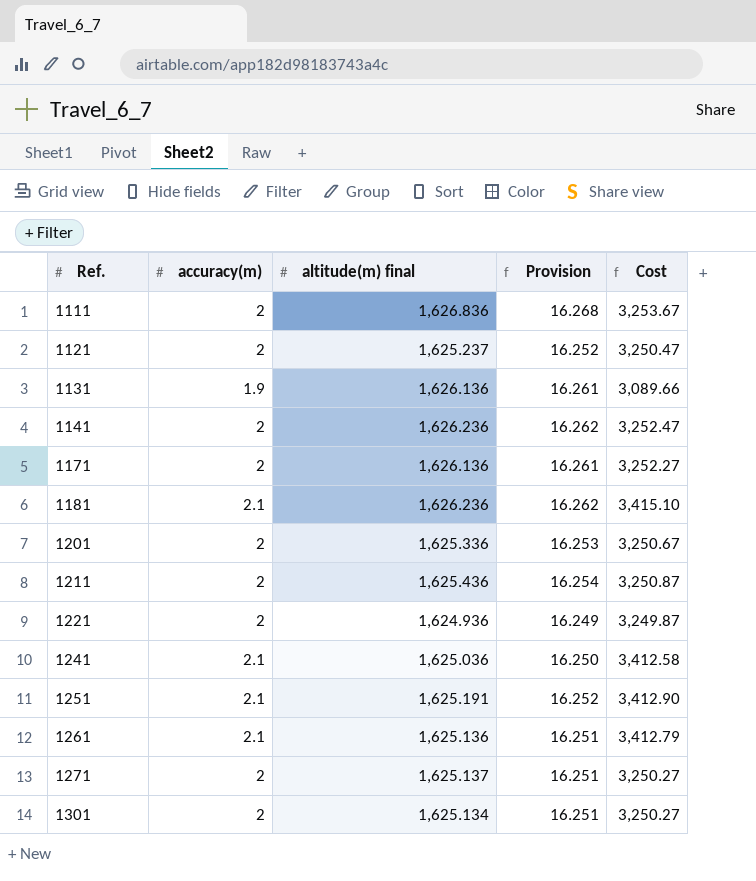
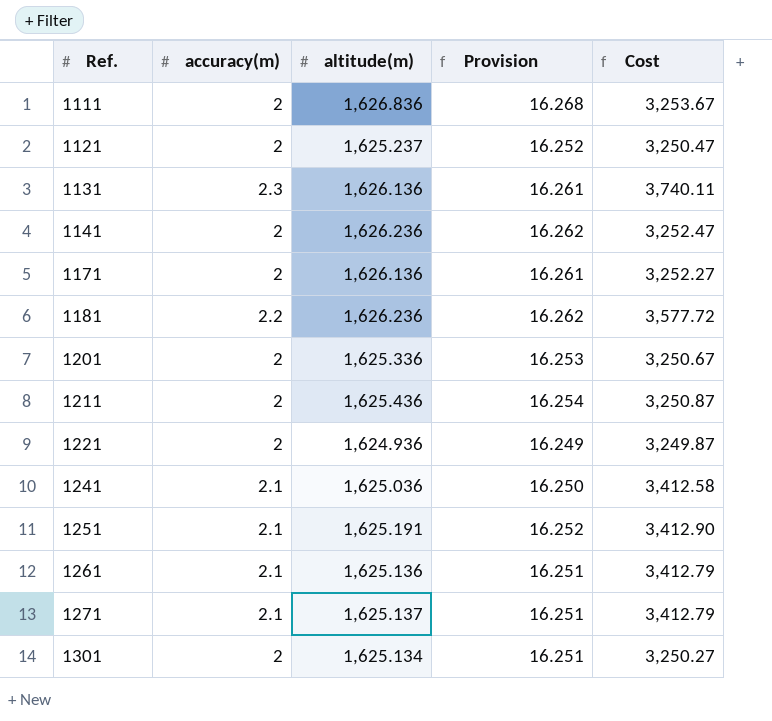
column name: altitude(m) final -> altitude(m)
1131 | accuracy(m): 1.9 -> 2.3
1131 | Cost: 3,089.66 -> 3,740.11
1181 | accuracy(m): 2.1 -> 2.2
1181 | Cost: 3,415.10 -> 3,577.72
1271 | accuracy(m): 2 -> 2.1
1271 | Cost: 3,250.27 -> 3,412.79

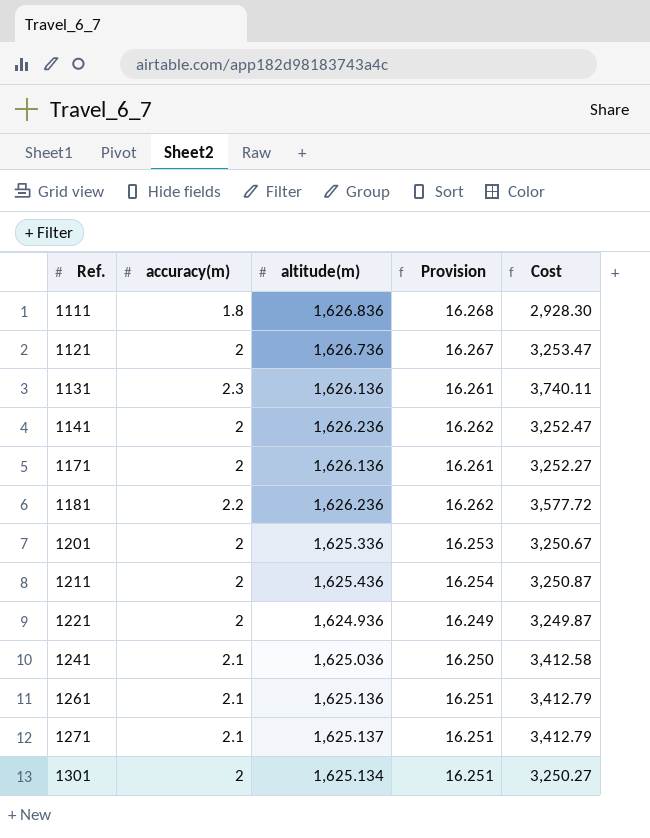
row 1251: 2.1 | 1,625.191 | 16.252 | 3,412.90 -> none
1111 | accuracy(m): 2 -> 1.8
1111 | Cost: 3,253.67 -> 2,928.30
1121 | altitude(m): 1,625.237 -> 1,626.736
1121 | Provision: 16.252 -> 16.267
1121 | Cost: 3,250.47 -> 3,253.47

